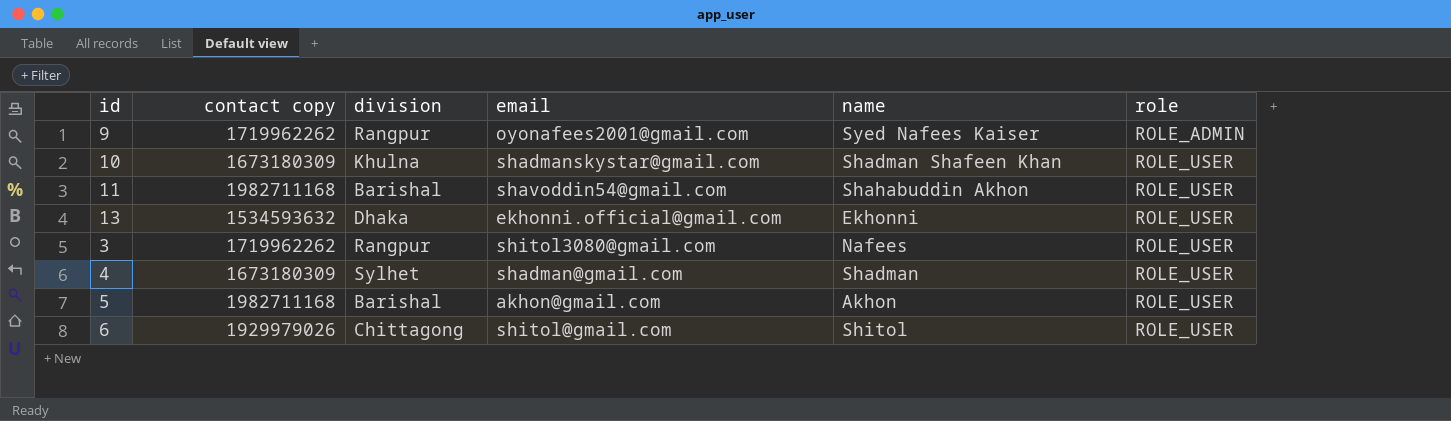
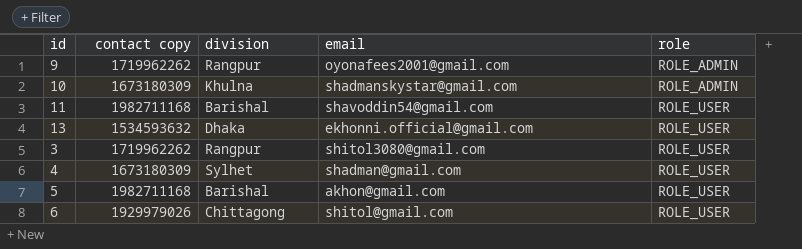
column name | position: 5 -> none
10 | role: ROLE_USER -> ROLE_ADMIN

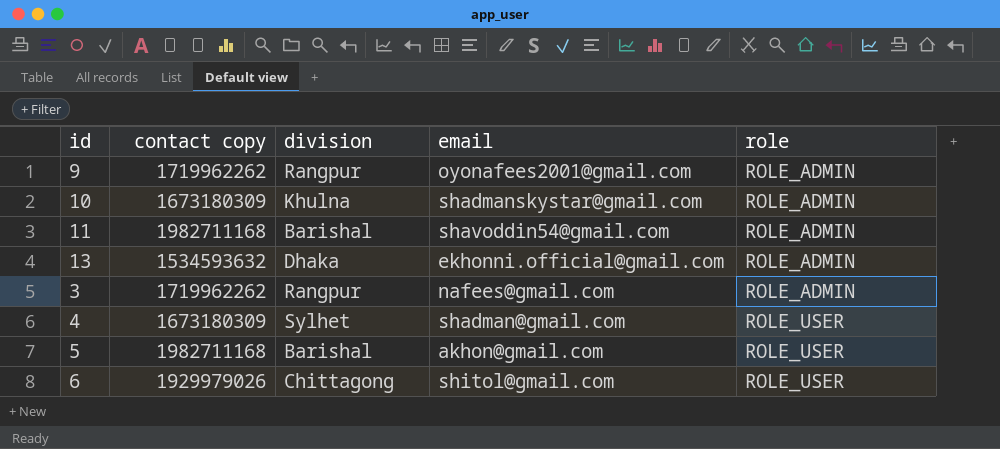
11 | role: ROLE_USER -> ROLE_ADMIN
13 | role: ROLE_USER -> ROLE_ADMIN
3 | email: shitol3080@gmail.com -> nafees@gmail.com
3 | role: ROLE_USER -> ROLE_ADMIN

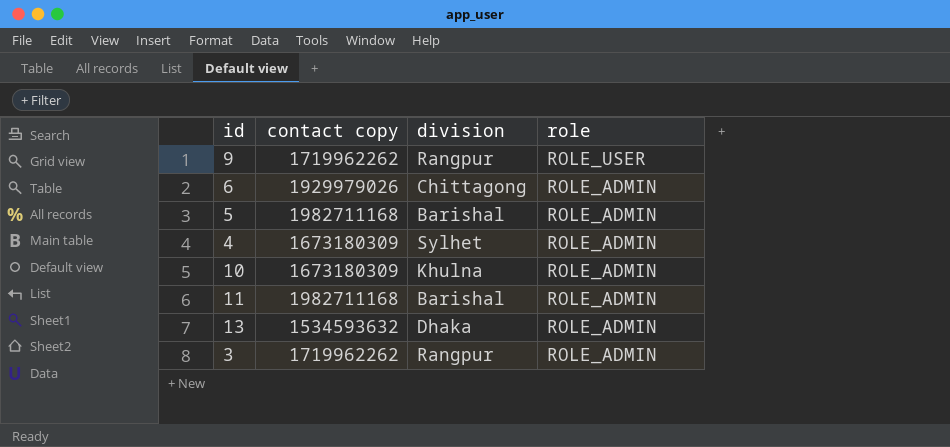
row order: role ascending -> role descending
column email | position: 4 -> none
9 | role: ROLE_ADMIN -> ROLE_USER
6 | role: ROLE_USER -> ROLE_ADMIN
5 | role: ROLE_USER -> ROLE_ADMIN
4 | role: ROLE_USER -> ROLE_ADMIN

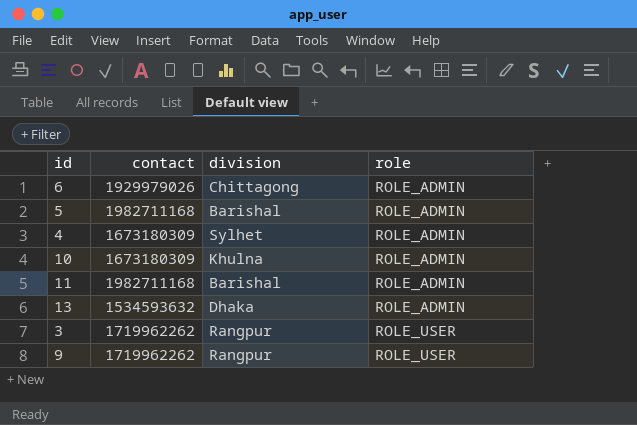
row order: role descending -> role ascending
column name: contact copy -> contact
3 | role: ROLE_ADMIN -> ROLE_USER

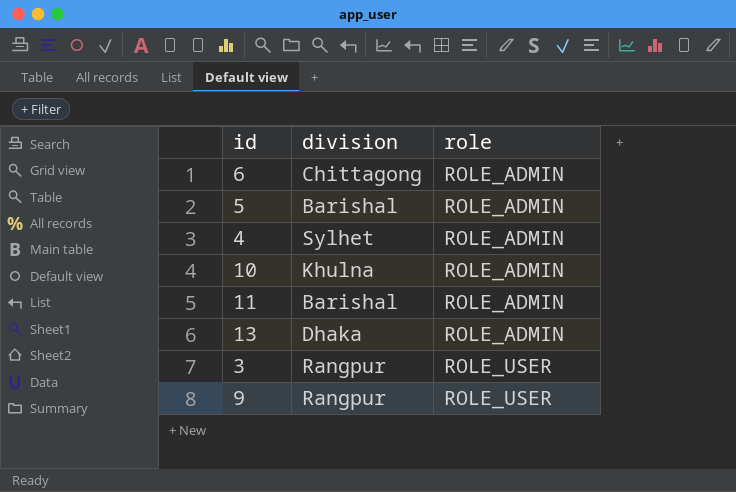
column contact | position: 2 -> none

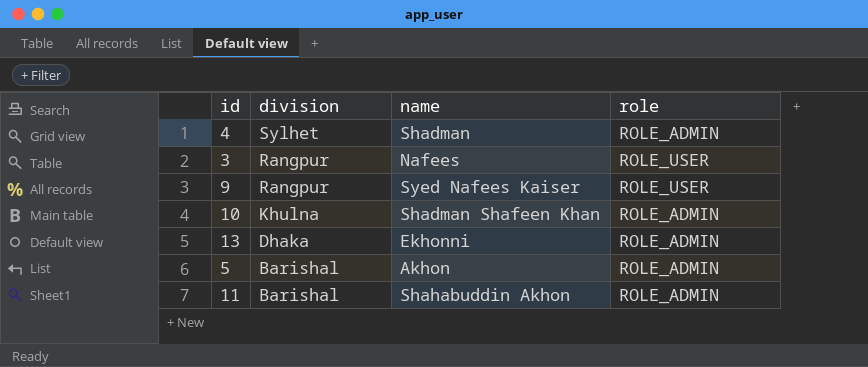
row order: role ascending -> division descending
column name | position: none -> 3
row 6: Chittagong | ROLE_ADMIN -> none

